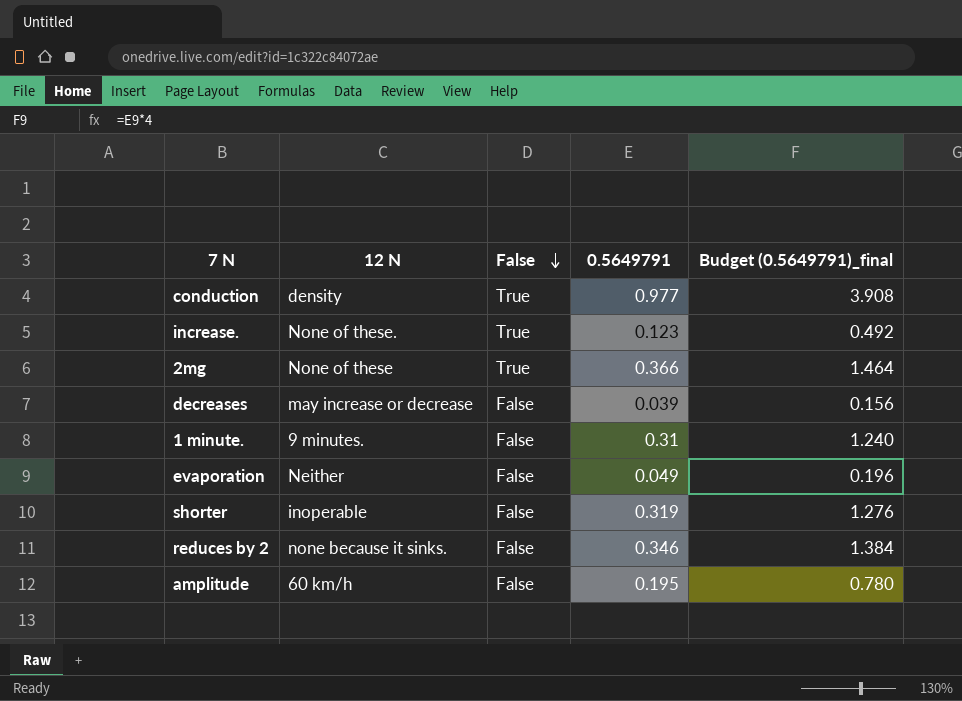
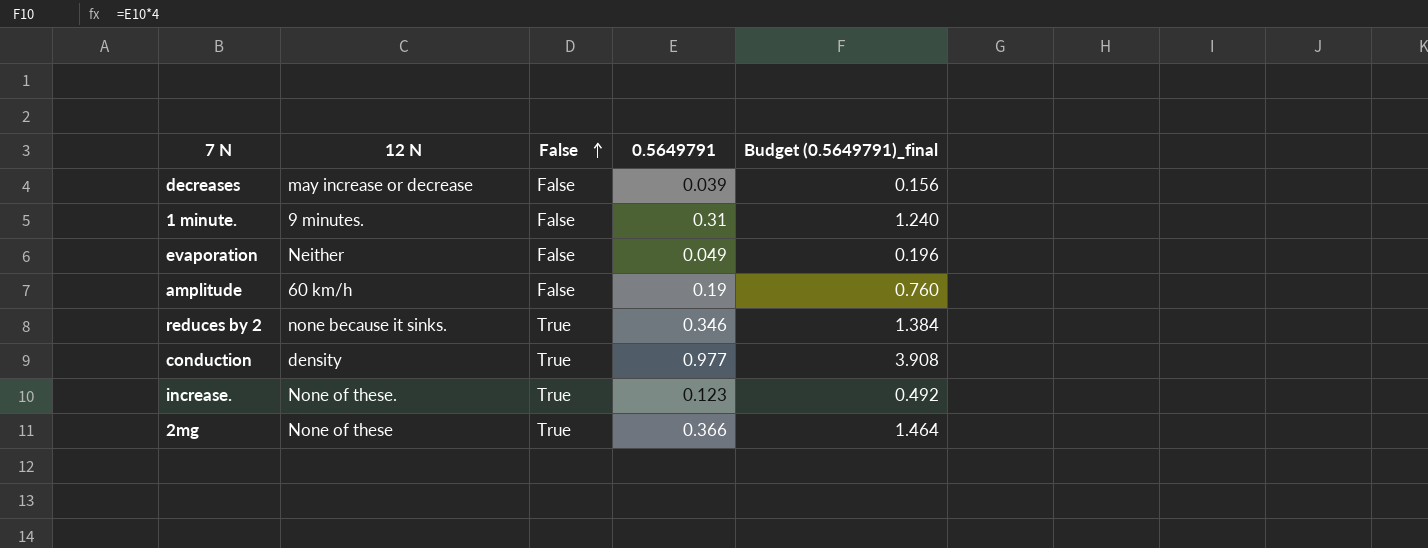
row order: False descending -> False ascending
row shorter: inoperable | False | 0.319 | 1.276 -> none
amplitude | 0.5649791: 0.195 -> 0.19
amplitude | Budget (0.5649791)_final: 0.780 -> 0.760
reduces by 2 | False: False -> True

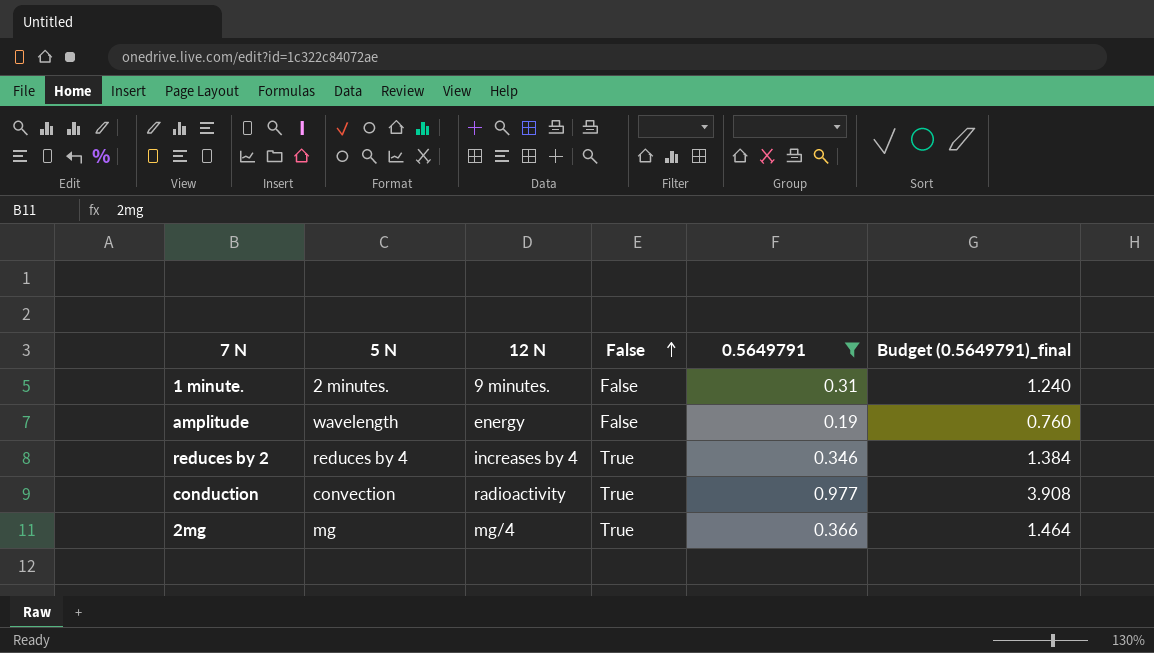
filter: none -> 0.5649791 >= 0.19
column 5 N | position: none -> 2
amplitude | 12 N: 60 km/h -> energy
reduces by 2 | 12 N: none because it sinks. -> increases by 4
conduction | 12 N: density -> radioactivity
2mg | 12 N: None of these -> mg/4

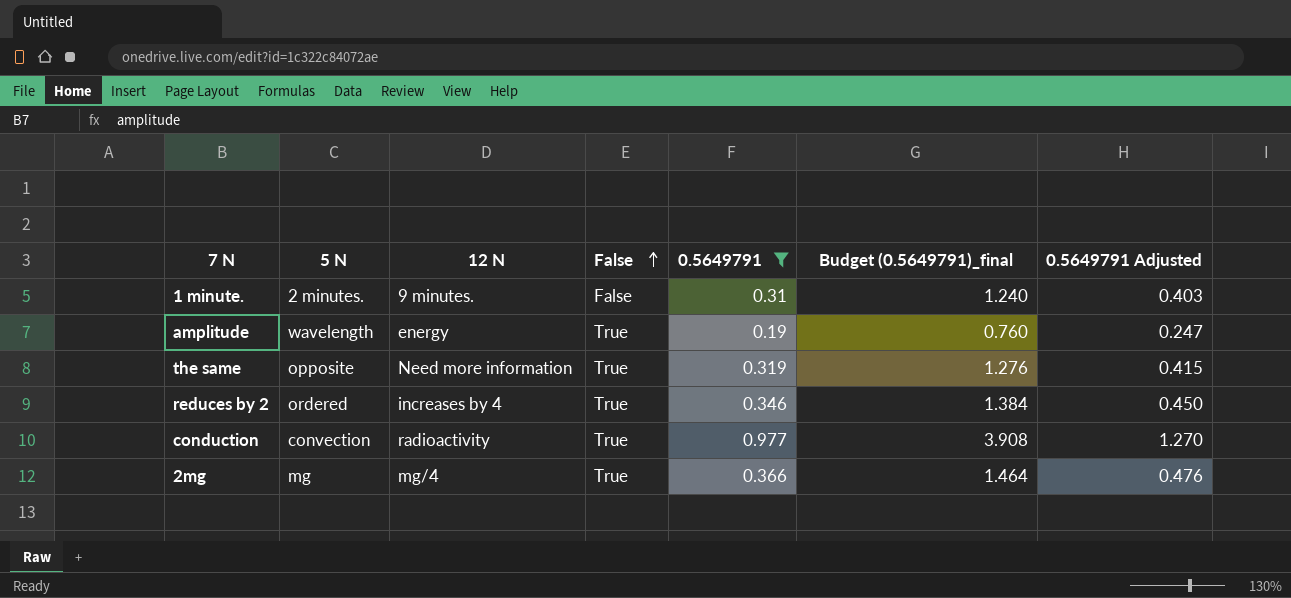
column 0.5649791 Adjusted | formula: none -> [0.5649791] * 1.3
amplitude | False: False -> True
row the same: none -> opposite | Need more information | True | 0.319 | 1.276 | 0.415
reduces by 2 | 5 N: reduces by 4 -> ordered

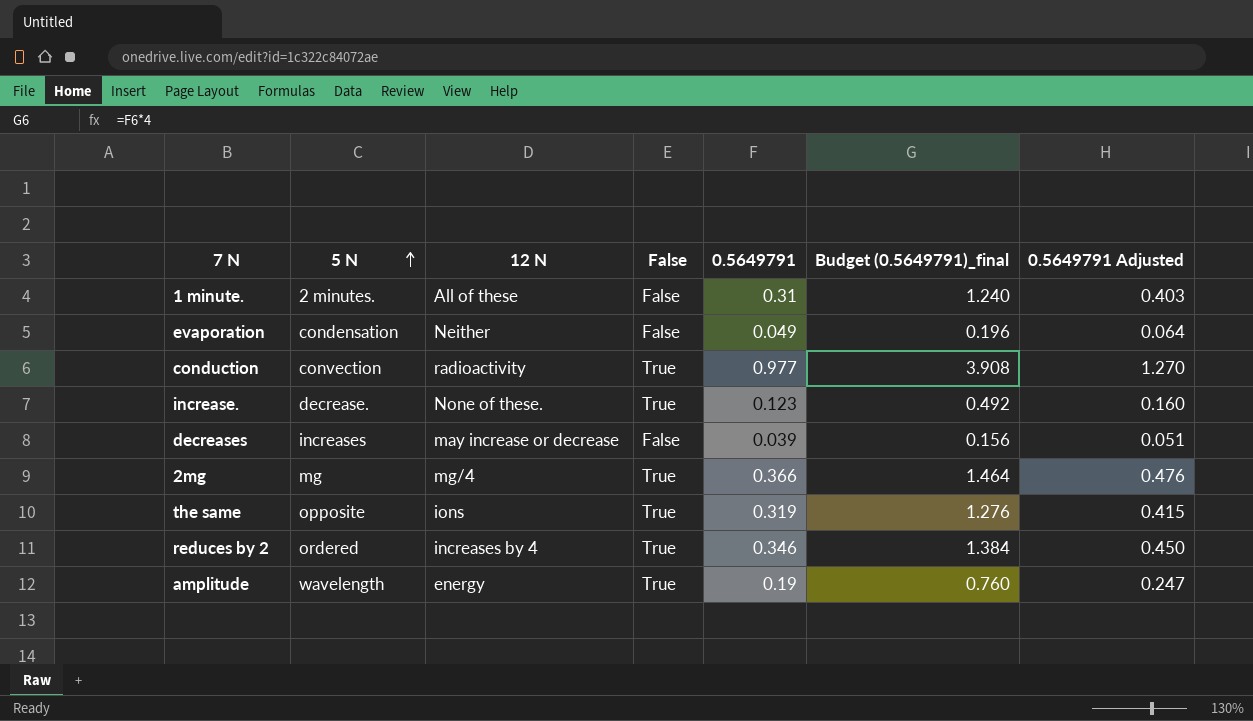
filter: 0.5649791 >= 0.19 -> none
row order: False ascending -> 5 N ascending
1 minute. | 12 N: 9 minutes. -> All of these
the same | 12 N: Need more information -> ions

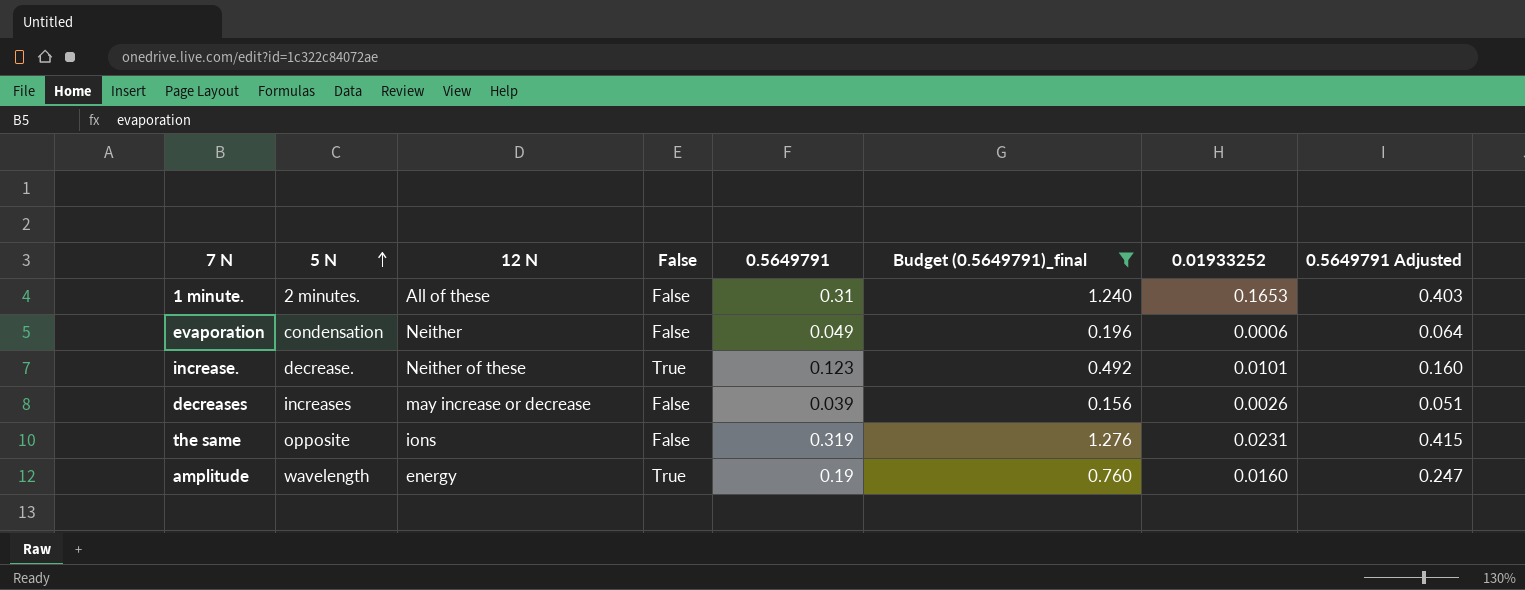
filter: none -> Budget (0.5649791)_final <= 1.276
column 0.01933252 | position: none -> 7
increase. | 12 N: None of these. -> Neither of these
the same | False: True -> False

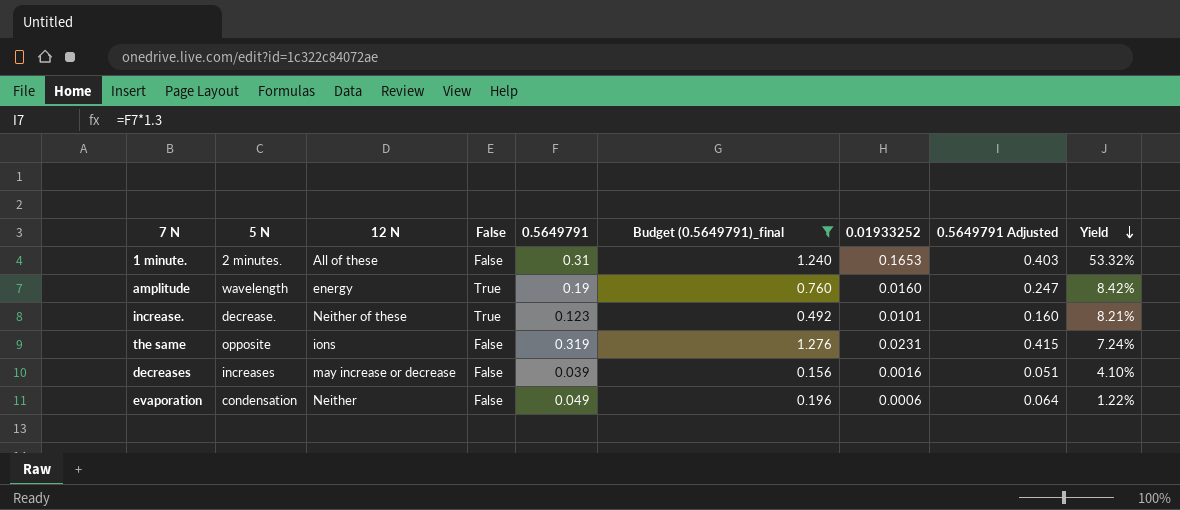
row order: 5 N ascending -> Yield descending
column Yield | formula: none -> [0.01933252] / [0.5649791]
decreases | 0.01933252: 0.0026 -> 0.0016

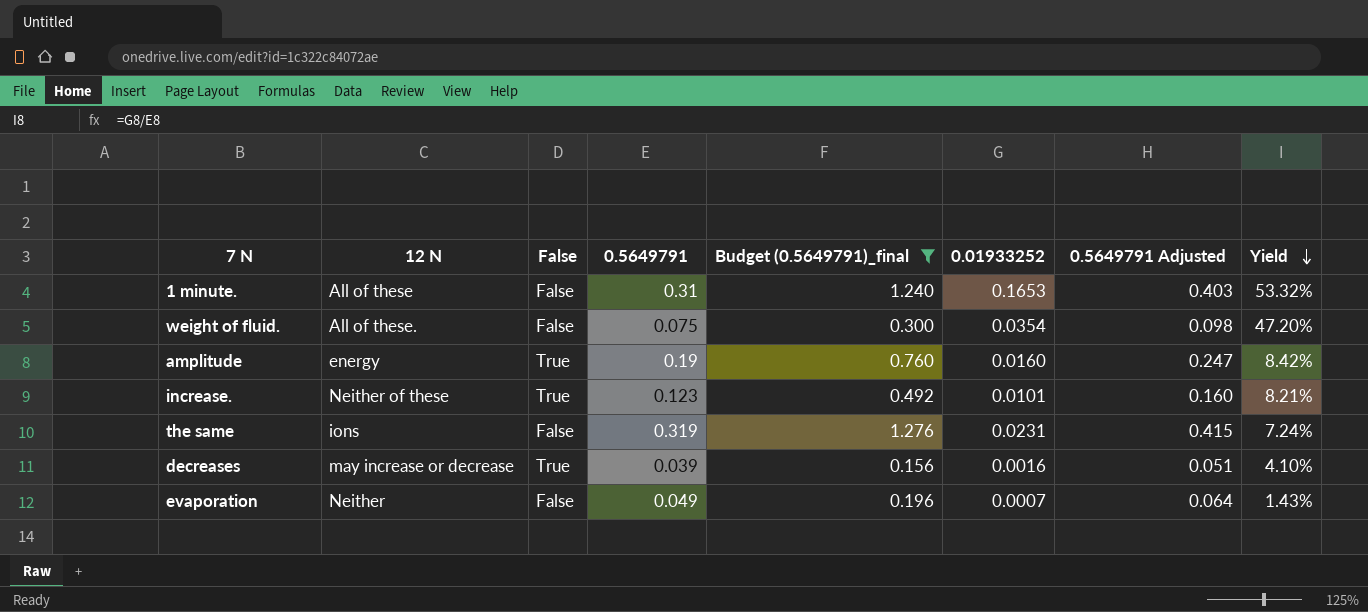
column 5 N | position: 2 -> none
row weight of fluid.: none -> All of these. | False | 0.075 | 0.300 | 0.0354 | 0.098 | 47.20%
decreases | False: False -> True
evaporation | 0.01933252: 0.0006 -> 0.0007
evaporation | Yield: 1.22% -> 1.43%

